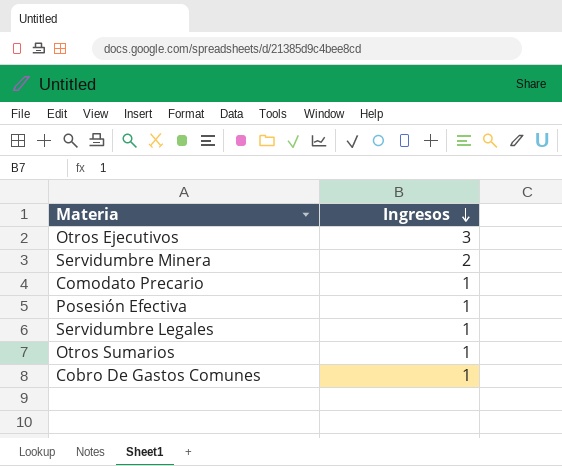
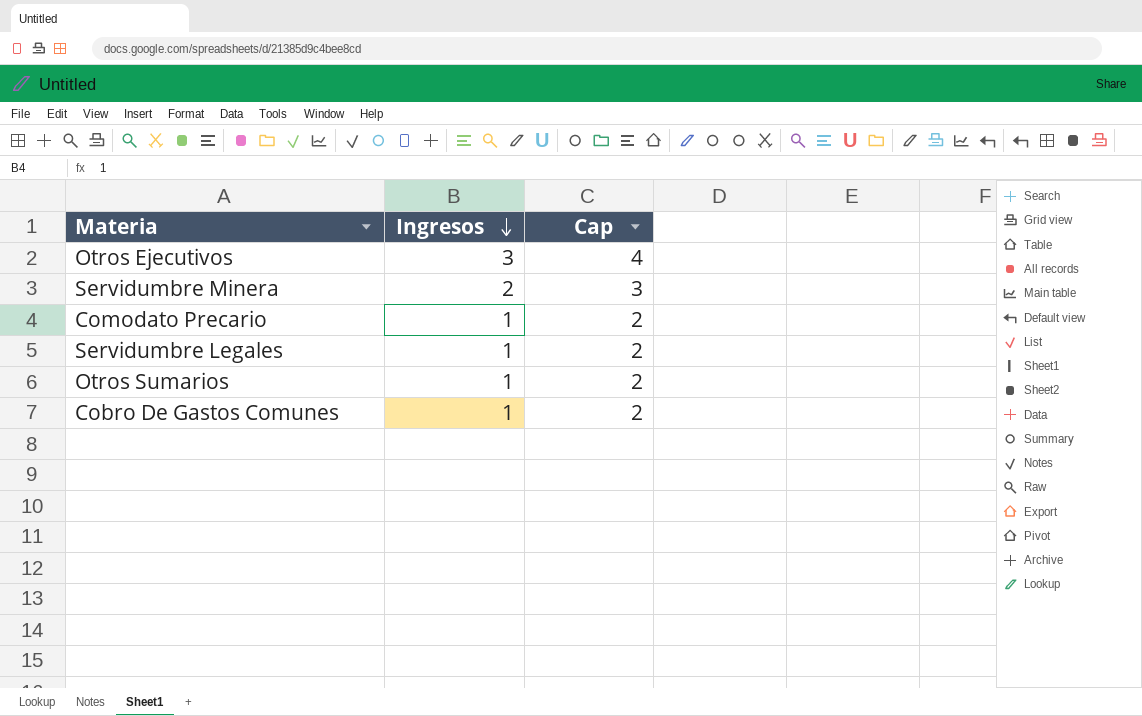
column Cap | formula: none -> [Ingresos] + 1
row Posesión Efectiva: 1 -> none

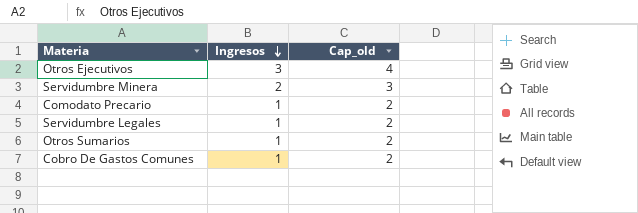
column name: Cap -> Cap_old

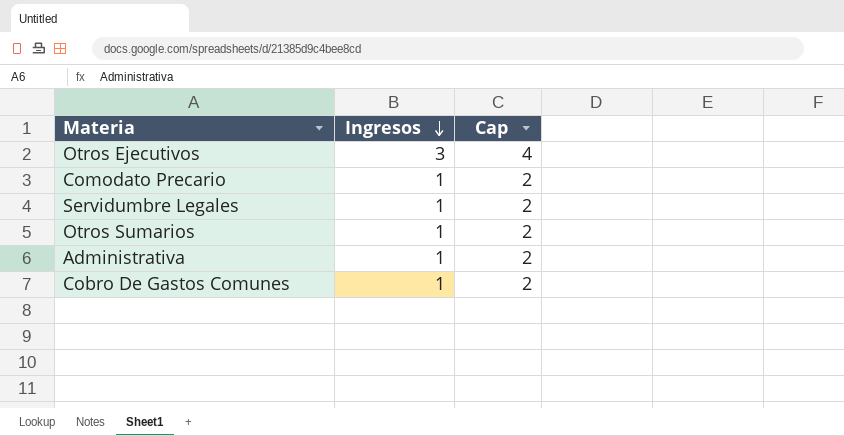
column name: Cap_old -> Cap
row Servidumbre Minera: 2 | 3 -> none
row Administrativa: none -> 1 | 2

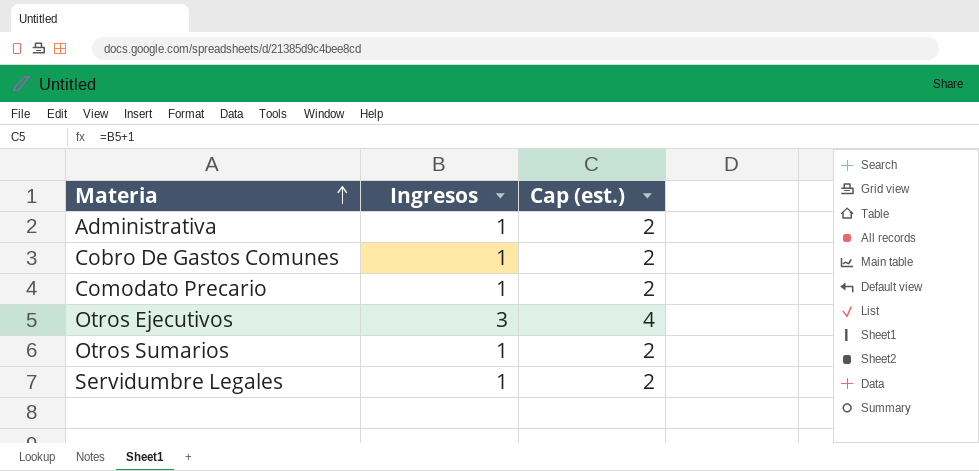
row order: Ingresos descending -> Materia ascending
column name: Cap -> Cap (est.)

